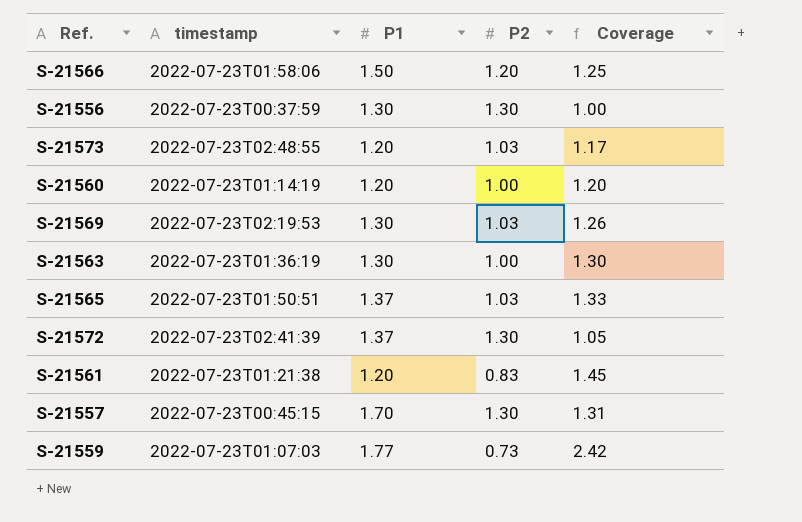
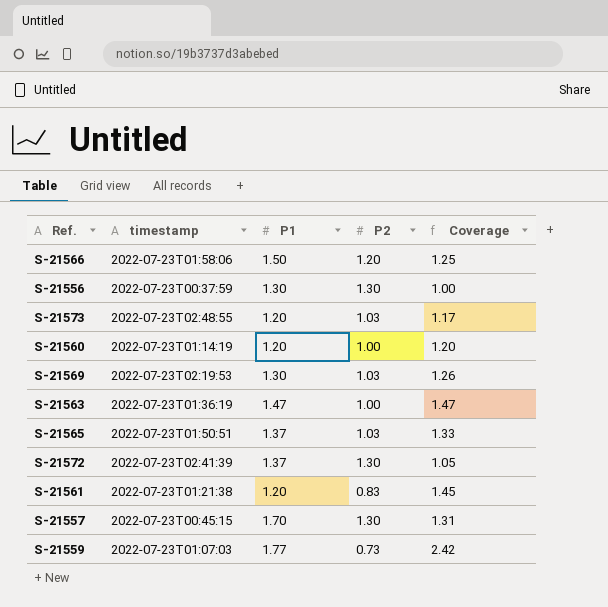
S-21563 | P1: 1.30 -> 1.47
S-21563 | Coverage: 1.30 -> 1.47

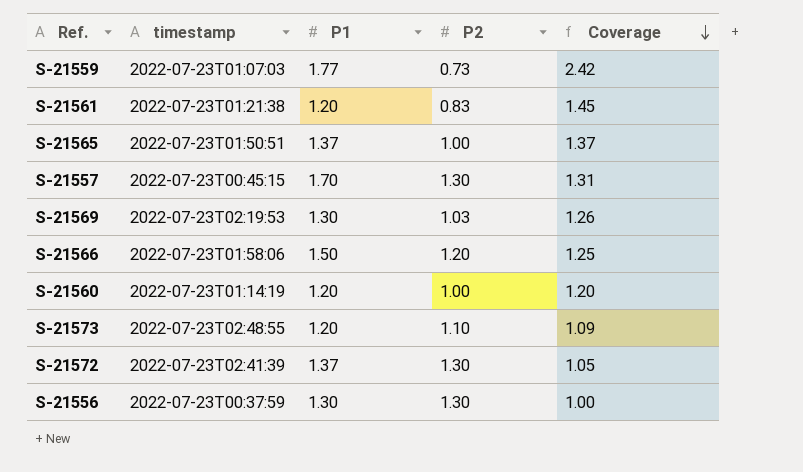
row order: none -> Coverage descending
row S-21563: 2022-07-23T01:36:19 | 1.47 | 1.00 | 1.47 -> none
S-21565 | P2: 1.03 -> 1.00
S-21565 | Coverage: 1.33 -> 1.37
S-21573 | P2: 1.03 -> 1.10
S-21573 | Coverage: 1.17 -> 1.09

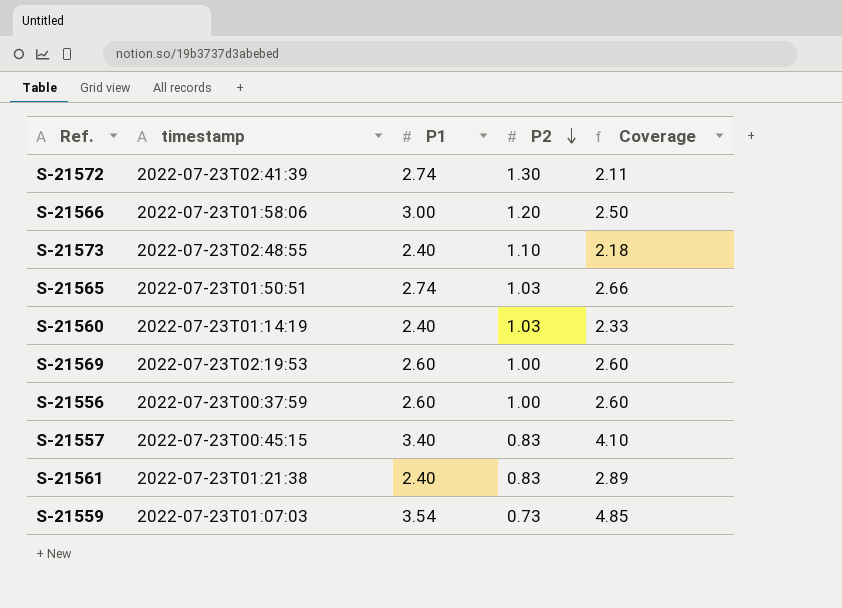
row order: Coverage descending -> P2 descending
S-21572 | P1: 1.37 -> 2.74
S-21572 | Coverage: 1.05 -> 2.11
S-21566 | P1: 1.50 -> 3.00
S-21566 | Coverage: 1.25 -> 2.50
S-21573 | P1: 1.20 -> 2.40
S-21573 | Coverage: 1.09 -> 2.18
S-21565 | P1: 1.37 -> 2.74
S-21565 | P2: 1.00 -> 1.03
S-21565 | Coverage: 1.37 -> 2.66
S-21560 | P1: 1.20 -> 2.40
S-21560 | P2: 1.00 -> 1.03
S-21560 | Coverage: 1.20 -> 2.33
S-21569 | P1: 1.30 -> 2.60
S-21569 | P2: 1.03 -> 1.00
S-21569 | Coverage: 1.26 -> 2.60
S-21556 | P1: 1.30 -> 2.60
S-21556 | P2: 1.30 -> 1.00
S-21556 | Coverage: 1.00 -> 2.60
S-21557 | P1: 1.70 -> 3.40
S-21557 | P2: 1.30 -> 0.83
S-21557 | Coverage: 1.31 -> 4.10
S-21561 | P1: 1.20 -> 2.40
S-21561 | Coverage: 1.45 -> 2.89
S-21559 | P1: 1.77 -> 3.54
S-21559 | Coverage: 2.42 -> 4.85

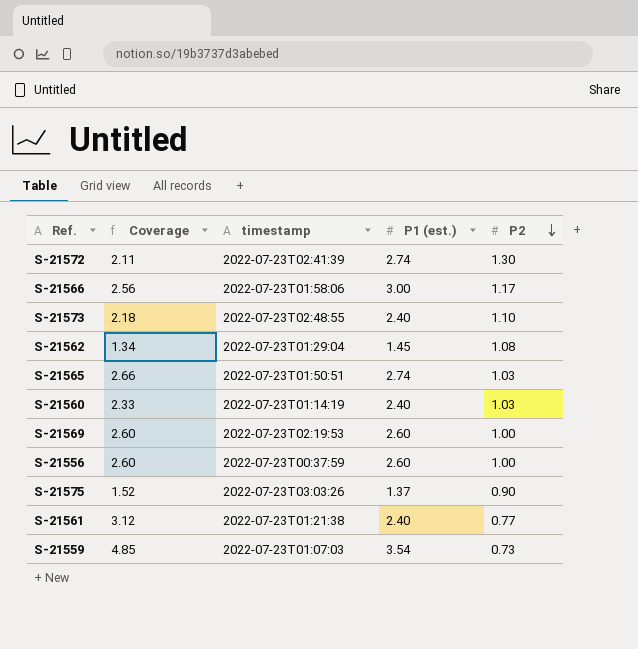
column Coverage | position: 5 -> 2
column name: P1 -> P1 (est.)
row S-21557: 2022-07-23T00:45:15 | 3.40 | 0.83 | 4.10 -> none
S-21566 | Coverage: 2.50 -> 2.56
S-21566 | P2: 1.20 -> 1.17
row S-21562: none -> 1.34 | 2022-07-23T01:29:04 | 1.45 | 1.08
row S-21575: none -> 1.52 | 2022-07-23T03:03:26 | 1.37 | 0.90
S-21561 | Coverage: 2.89 -> 3.12
S-21561 | P2: 0.83 -> 0.77

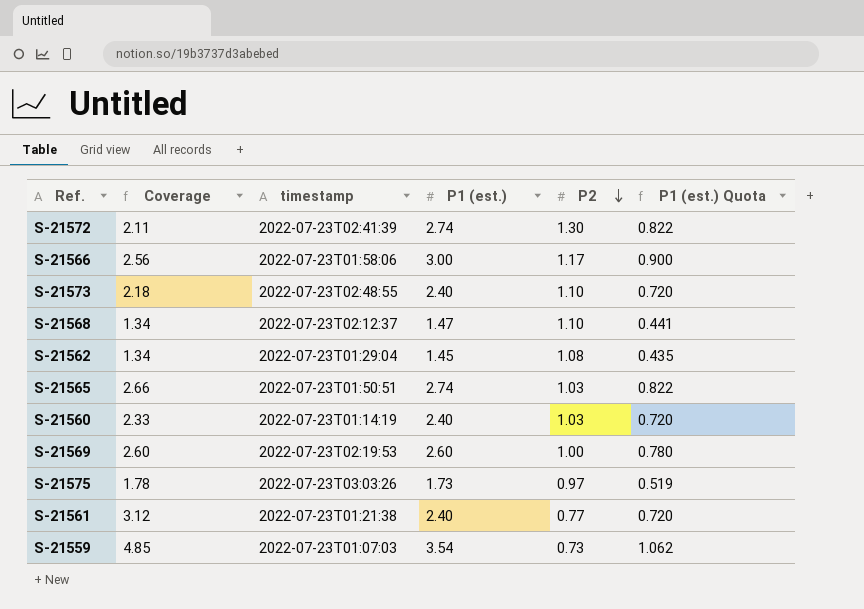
column P1 (est.) Quota | formula: none -> [P1 (est.)] * 0.3
row S-21556: 2.60 | 2022-07-23T00:37:59 | 2.60 | 1.00 -> none
row S-21568: none -> 1.34 | 2022-07-23T02:12:37 | 1.47 | 1.10 | 0.441
S-21575 | Coverage: 1.52 -> 1.78
S-21575 | P1 (est.): 1.37 -> 1.73
S-21575 | P2: 0.90 -> 0.97

